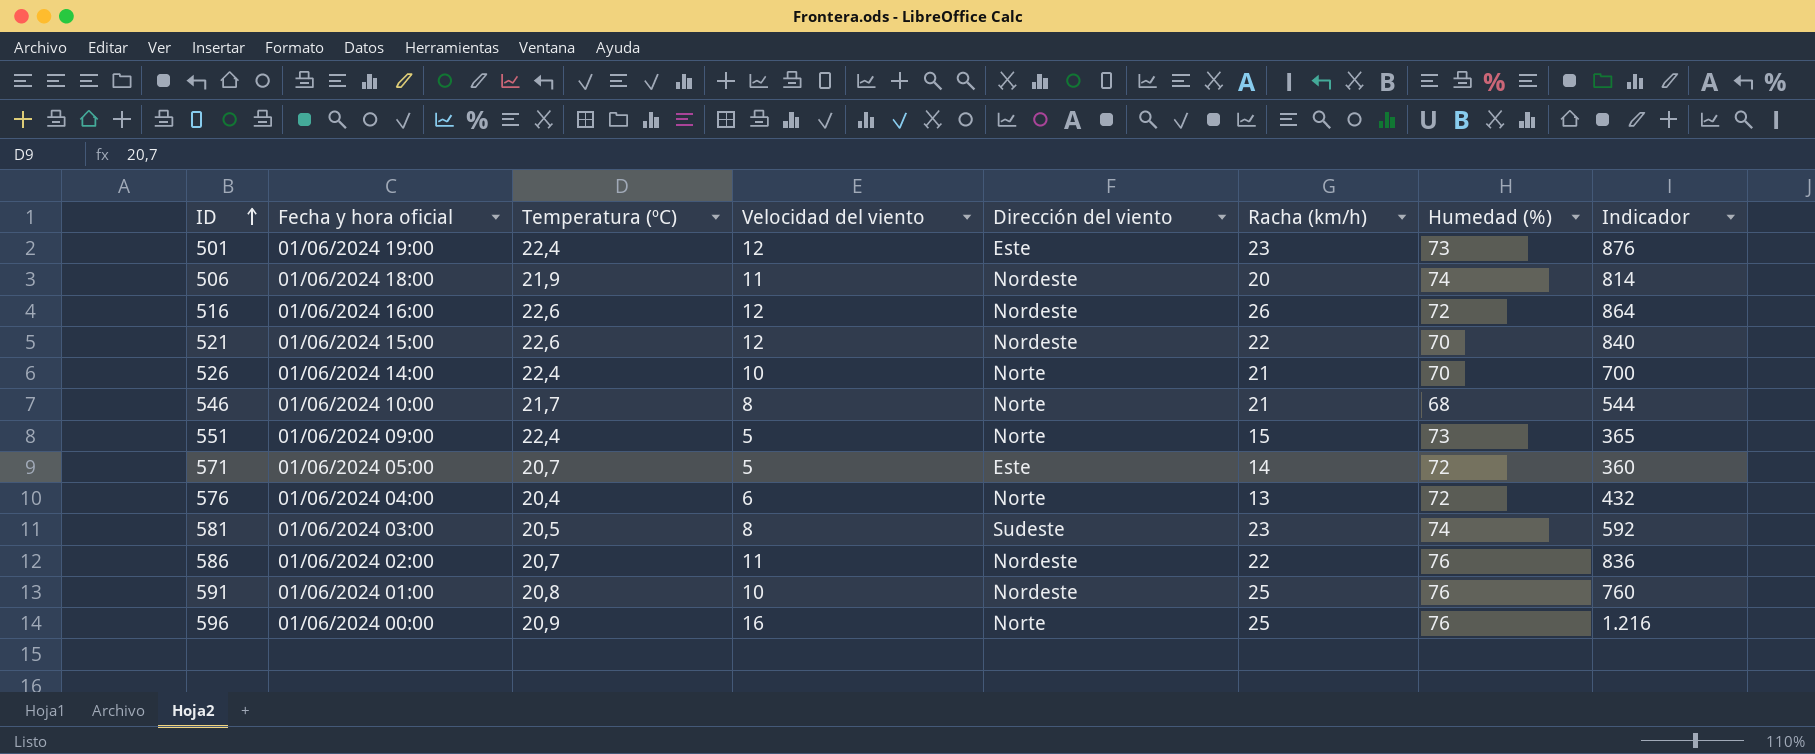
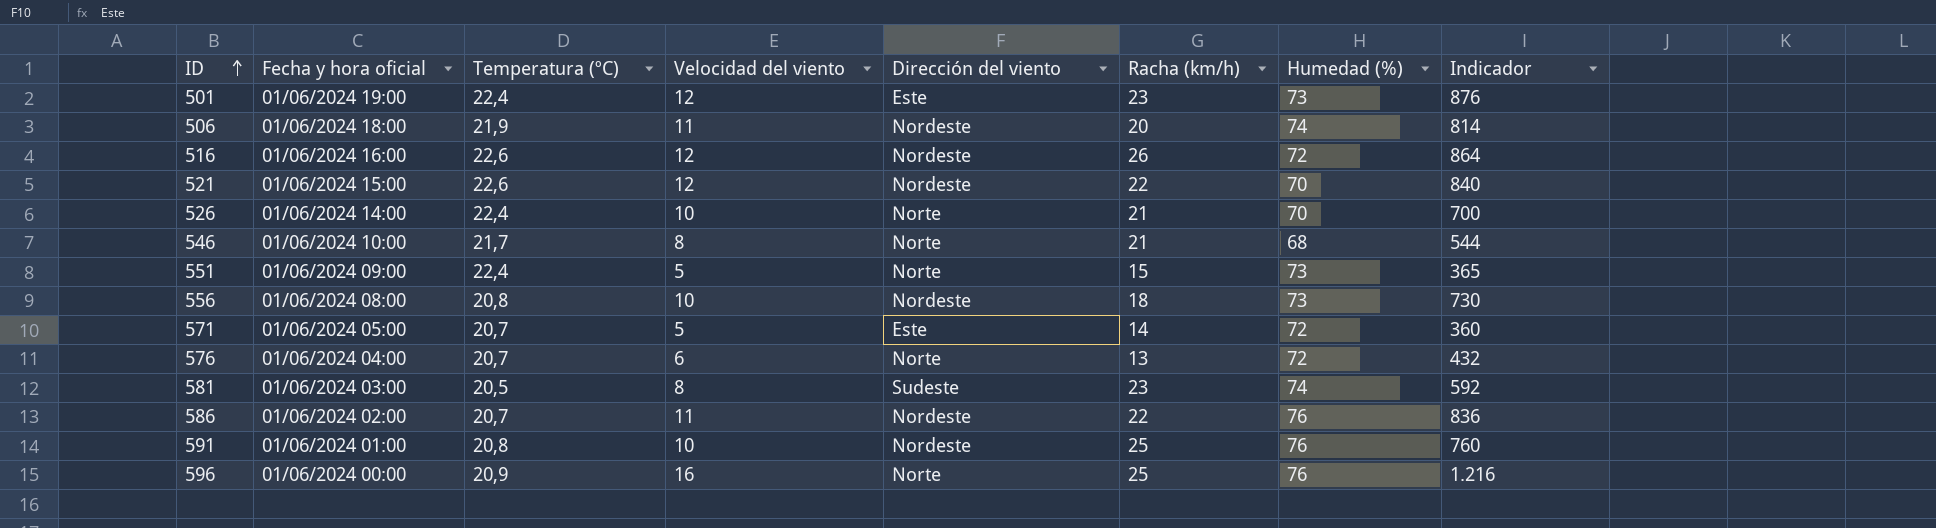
row 556: none -> 01/06/2024 08:00 | 20,8 | 10 | Nordeste | 18 | 73 | 730
576 | Temperatura (ºC): 20,4 -> 20,7

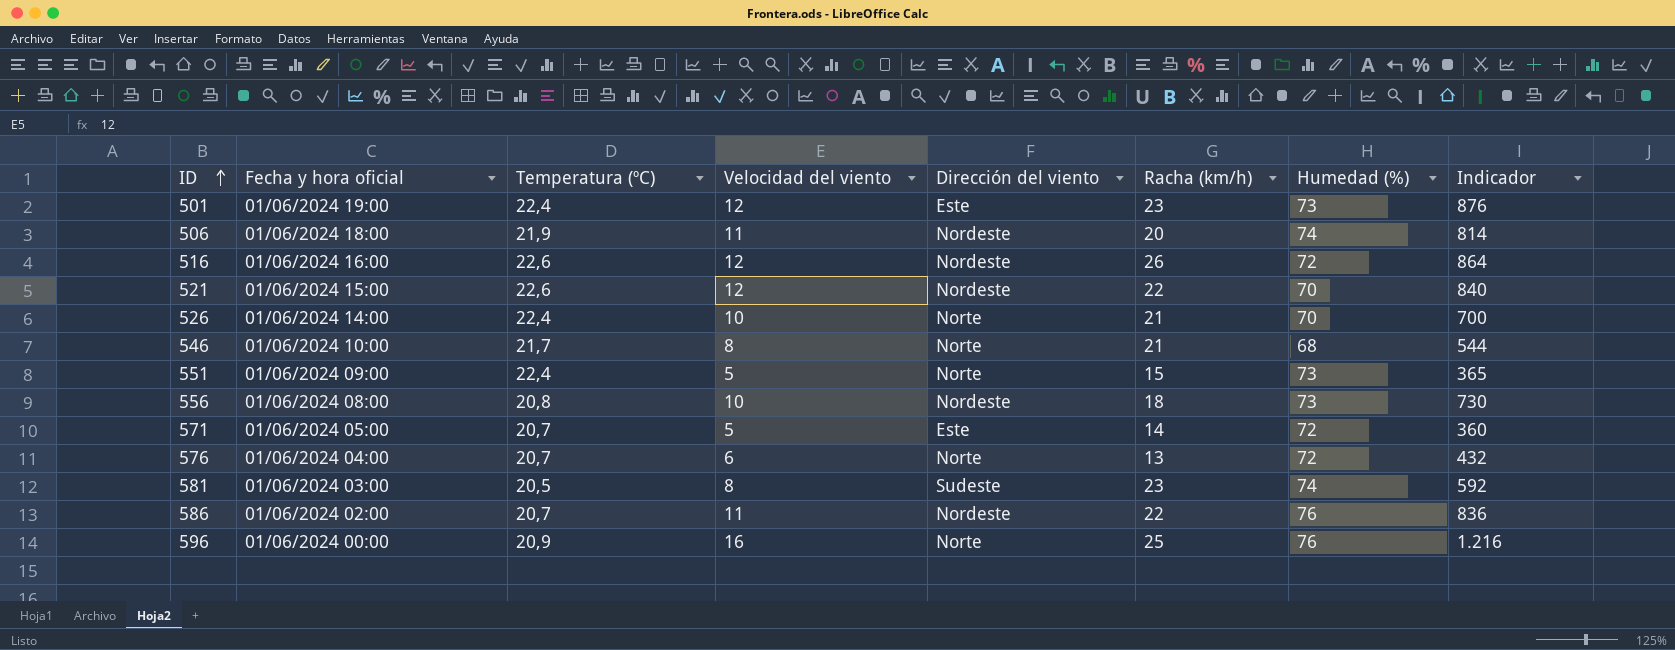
row 591: 01/06/2024 01:00 | 20,8 | 10 | Nordeste | 25 | 76 | 760 -> none

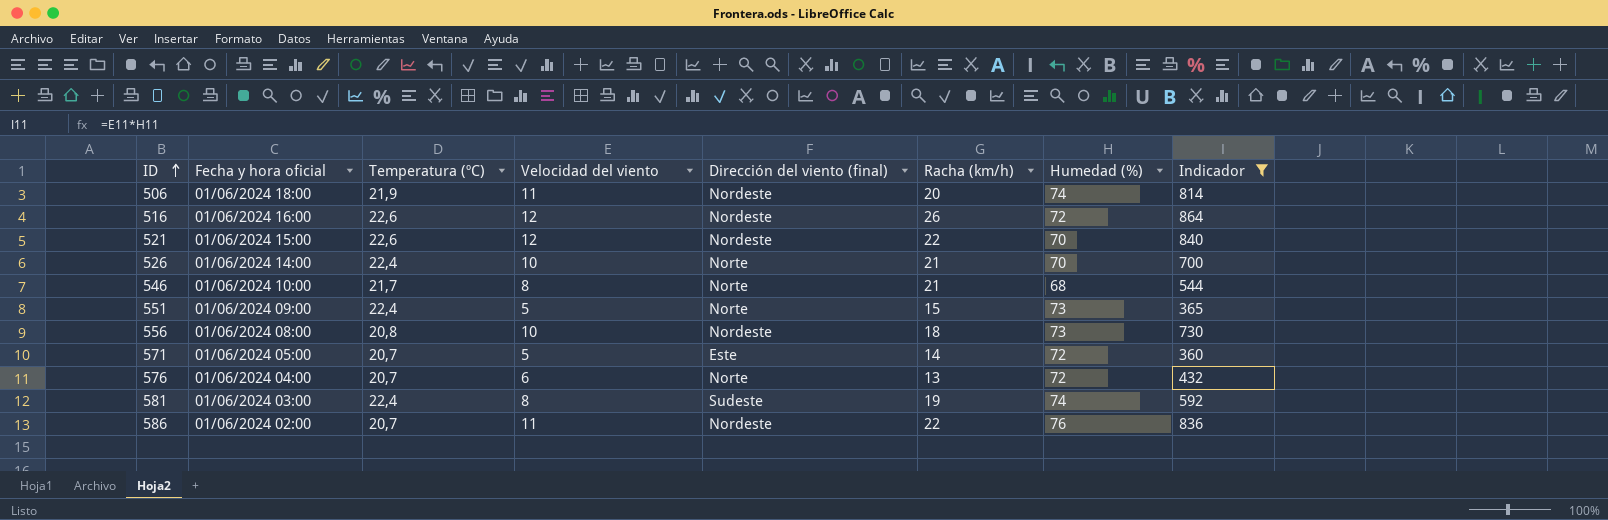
filter: none -> Indicador <= 864
column name: Dirección del viento -> Dirección del viento (final)
581 | Temperatura (ºC): 20,5 -> 22,4
581 | Racha (km/h): 23 -> 19

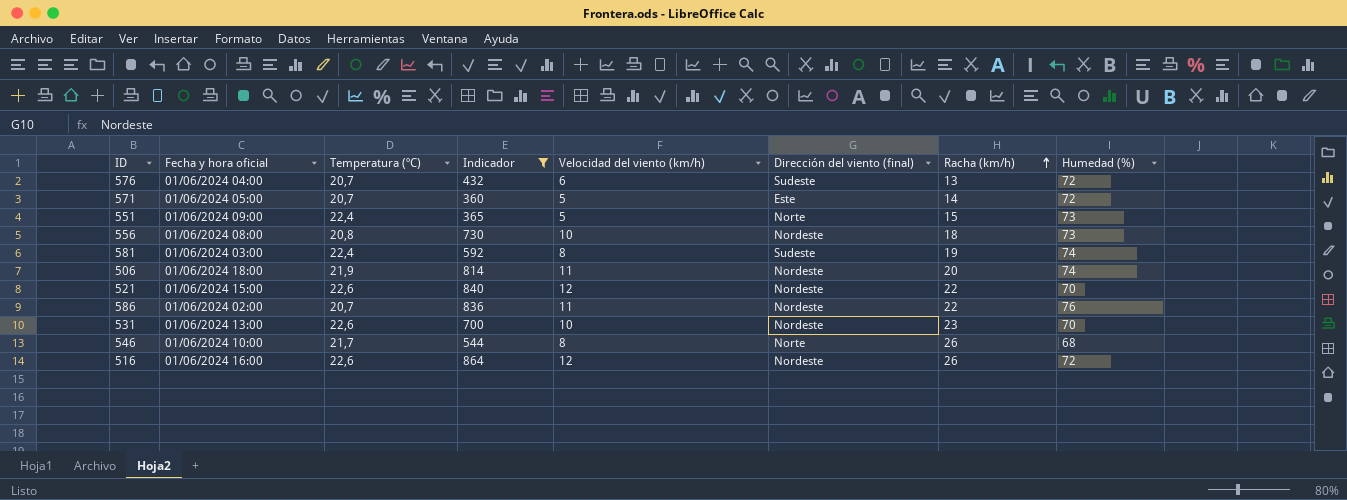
row order: ID ascending -> Racha (km/h) ascending
column Indicador | position: 8 -> 4
column name: Velocidad del viento -> Velocidad del viento (km/h)
row 526: 01/06/2024 14:00 | 22,4 | 10 | Norte | 21 | 70 | 700 -> none
576 | Dirección del viento (final): Norte -> Sudeste
row 531: none -> 01/06/2024 13:00 | 22,6 | 700 | 10 | Nordeste | 23 | 70
546 | Racha (km/h): 21 -> 26

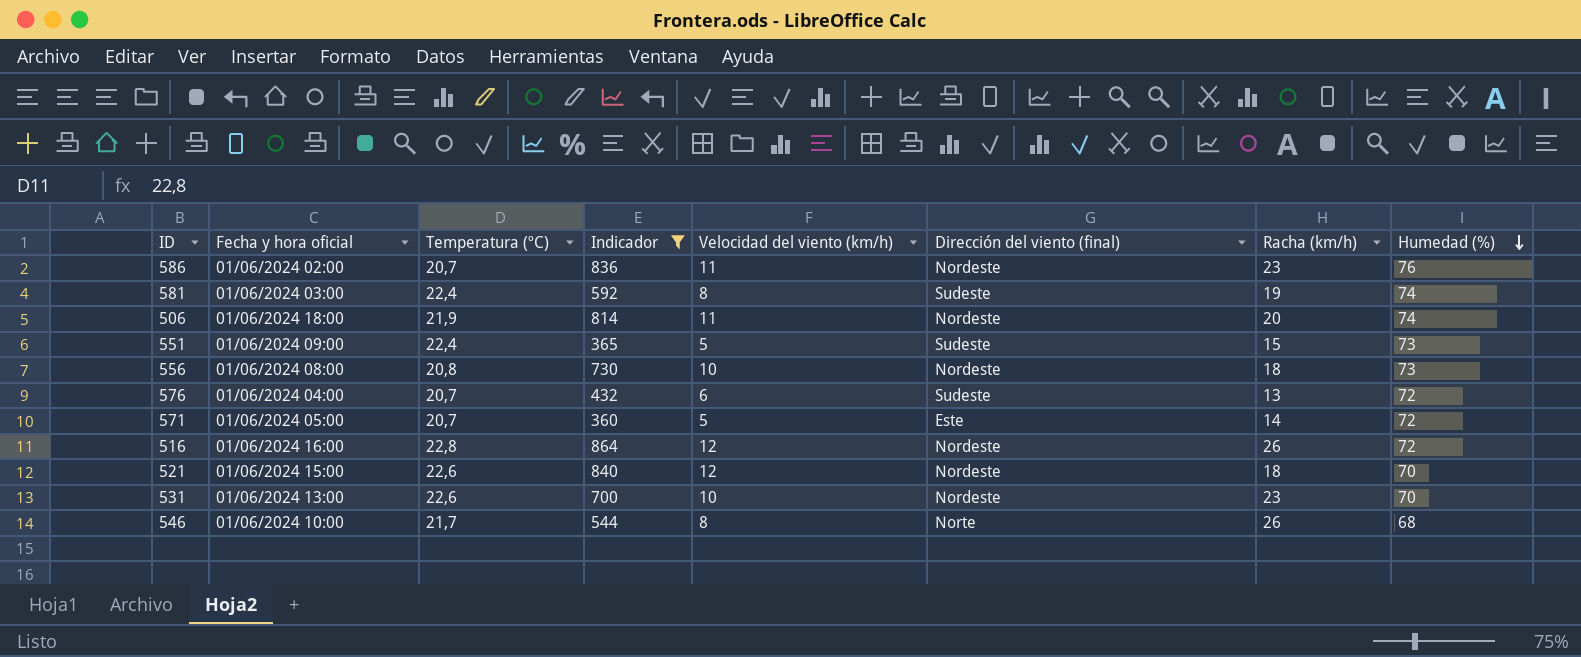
row order: Racha (km/h) ascending -> Humedad (%) descending
586 | Racha (km/h): 22 -> 23
551 | Dirección del viento (final): Norte -> Sudeste
516 | Temperatura (ºC): 22,6 -> 22,8
521 | Racha (km/h): 22 -> 18

